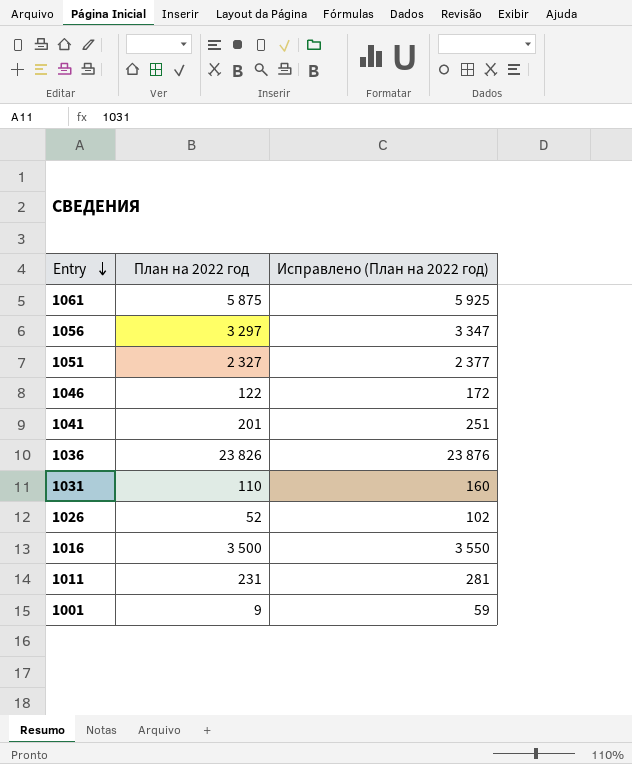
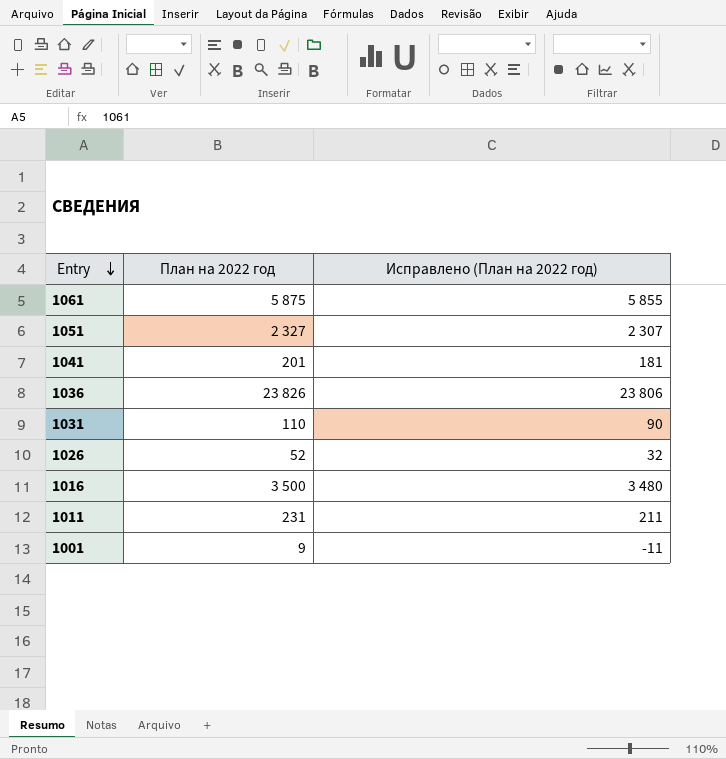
column Исправлено (План на 2022 год) | formula: [План на 2022 год] + 50 -> [План на 2022 год] - 20
row 1056: 3 297 | 3 347 -> none
row 1046: 122 | 172 -> none

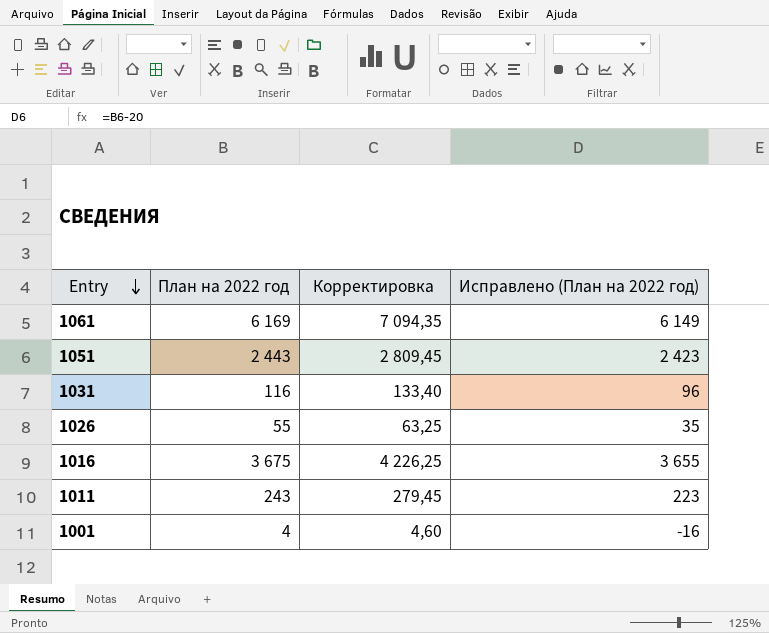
column Корректировка | formula: none -> [План на 2022 год] * 1,15
row 1041: 201 | 181 -> none
row 1036: 23 826 | 23 806 -> none
1061 | План на 2022 год: 5 875 -> 6 169
1061 | Исправлено (План на 2022 год): 5 855 -> 6 149
1051 | План на 2022 год: 2 327 -> 2 443
1051 | Исправлено (План на 2022 год): 2 307 -> 2 423
1031 | План на 2022 год: 110 -> 116
1031 | Исправлено (План на 2022 год): 90 -> 96
1026 | План на 2022 год: 52 -> 55
1026 | Исправлено (План на 2022 год): 32 -> 35
1016 | План на 2022 год: 3 500 -> 3 675
1016 | Исправлено (План на 2022 год): 3 480 -> 3 655
1011 | План на 2022 год: 231 -> 243
1011 | Исправлено (План на 2022 год): 211 -> 223
1001 | План на 2022 год: 9 -> 4
1001 | Исправлено (План на 2022 год): -11 -> -16

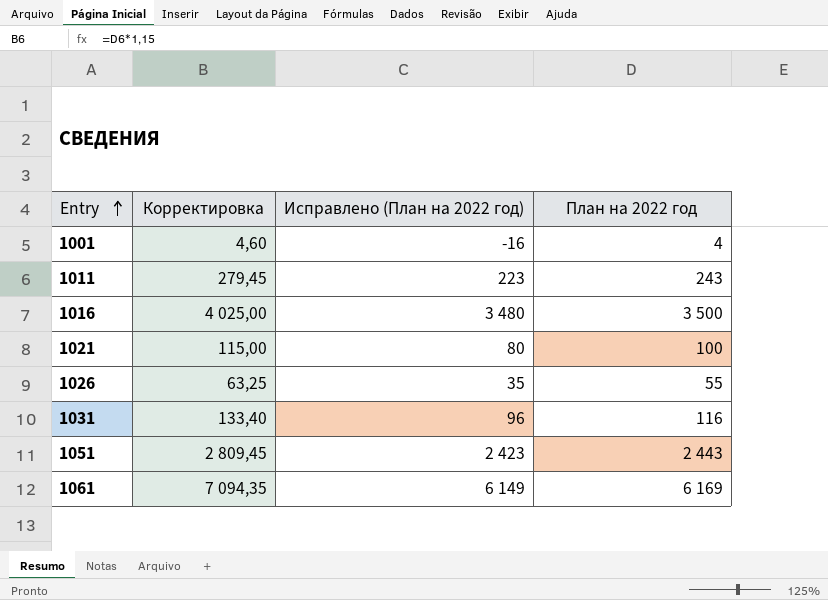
row order: Entry descending -> Entry ascending
column План на 2022 год | position: 2 -> 4
1016 | Корректировка: 4 226,25 -> 4 025,00
1016 | Исправлено (План на 2022 год): 3 655 -> 3 480
1016 | План на 2022 год: 3 675 -> 3 500
row 1021: none -> 115,00 | 80 | 100

